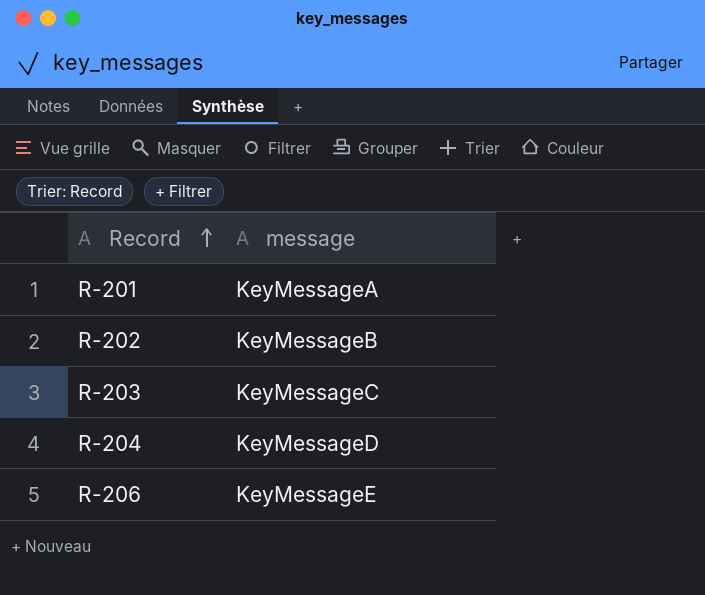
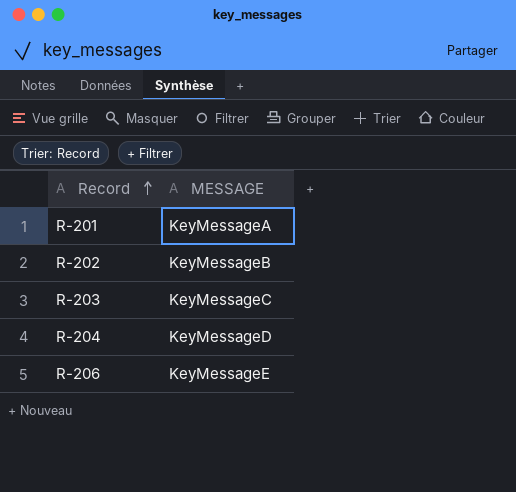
column name: message -> MESSAGE

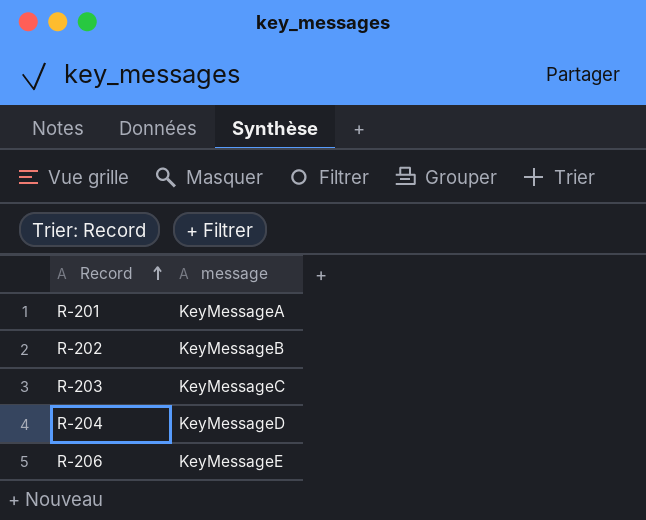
column name: MESSAGE -> message

